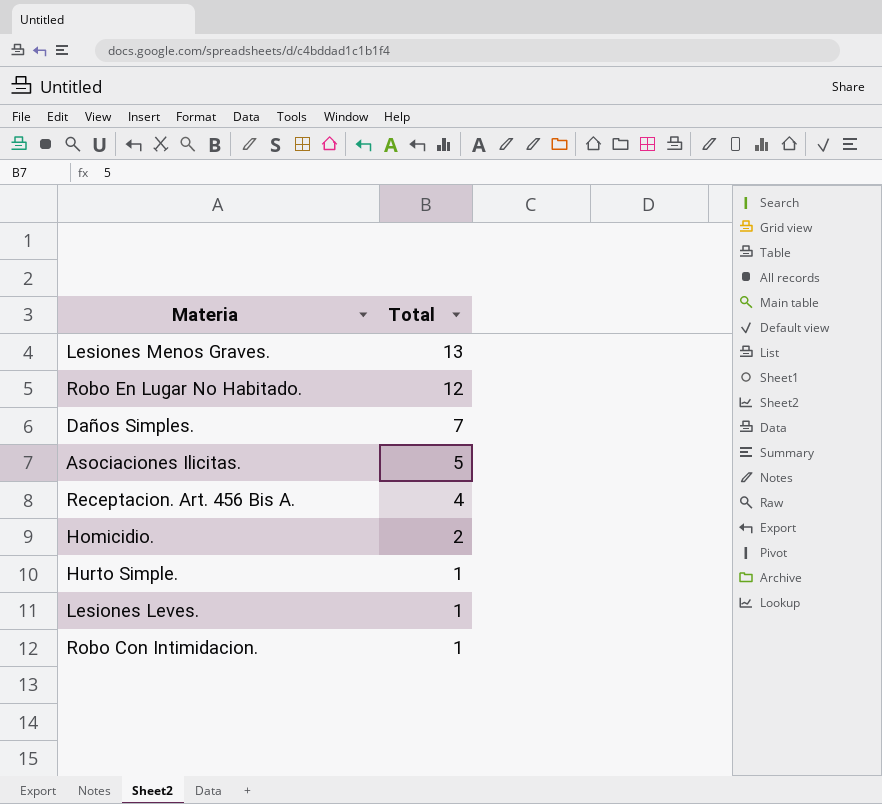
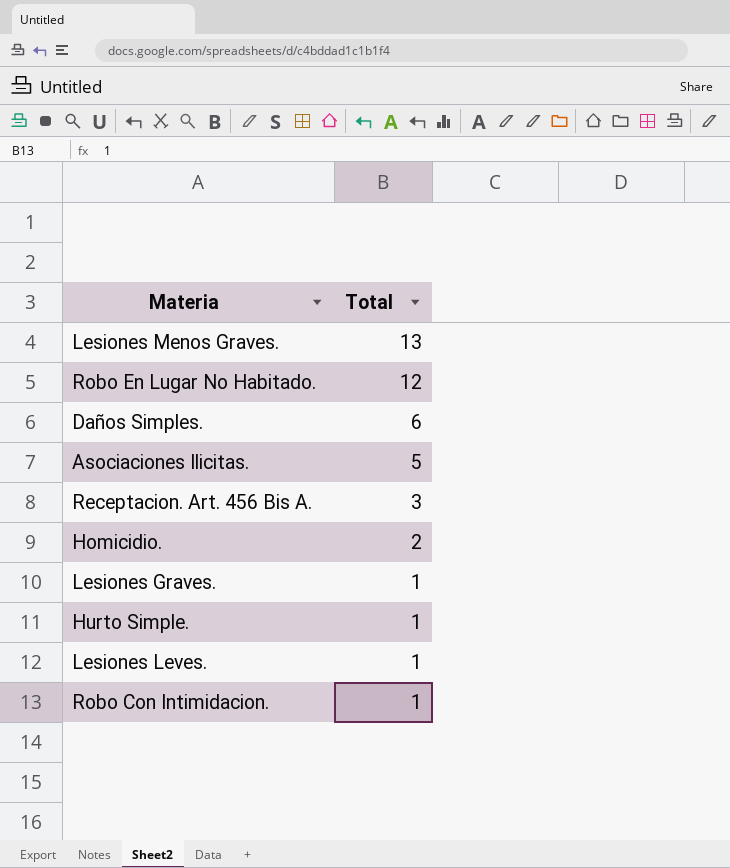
Daños Simples. | Total: 7 -> 6
Receptacion. Art. 456 Bis A. | Total: 4 -> 3
row Lesiones Graves.: none -> 1

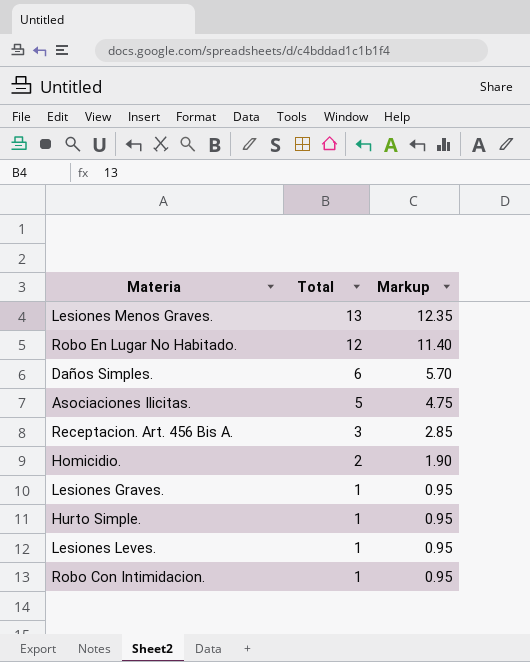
column Markup | formula: none -> [Total] * 0.95

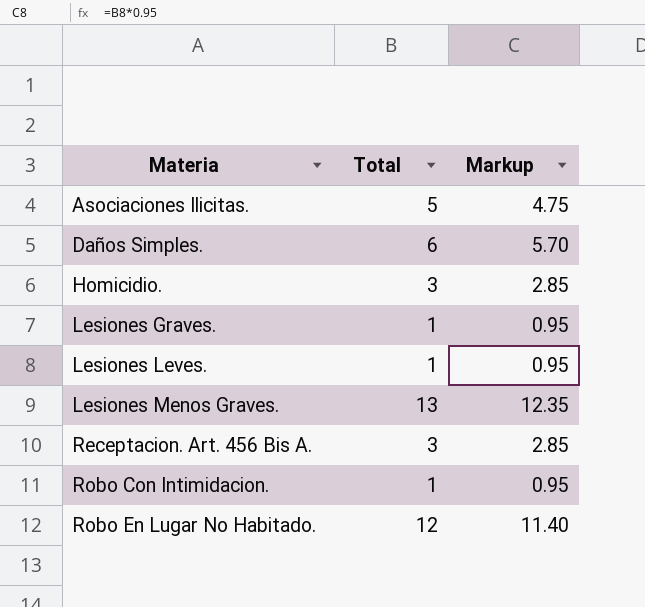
row order: Total descending -> Materia ascending
row Hurto Simple.: 1 | 0.95 -> none
Homicidio. | Total: 2 -> 3
Homicidio. | Markup: 1.90 -> 2.85

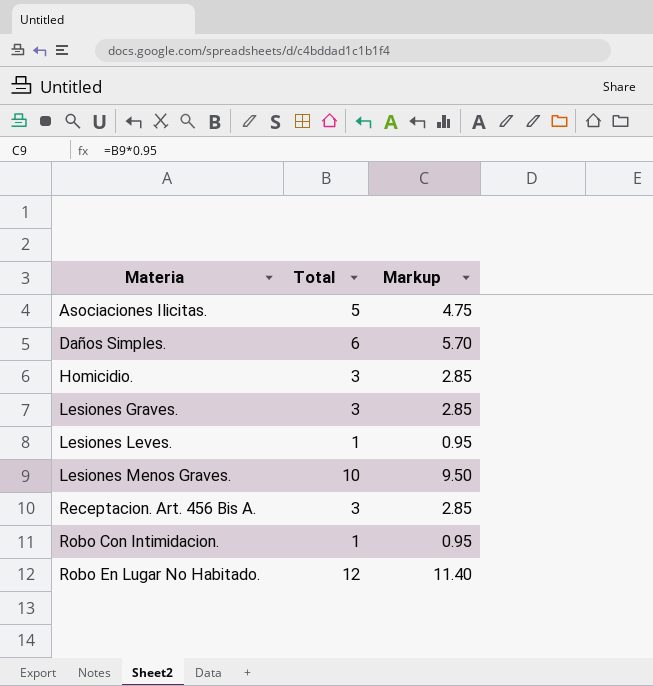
Lesiones Graves. | Total: 1 -> 3
Lesiones Graves. | Markup: 0.95 -> 2.85
Lesiones Menos Graves. | Total: 13 -> 10
Lesiones Menos Graves. | Markup: 12.35 -> 9.50

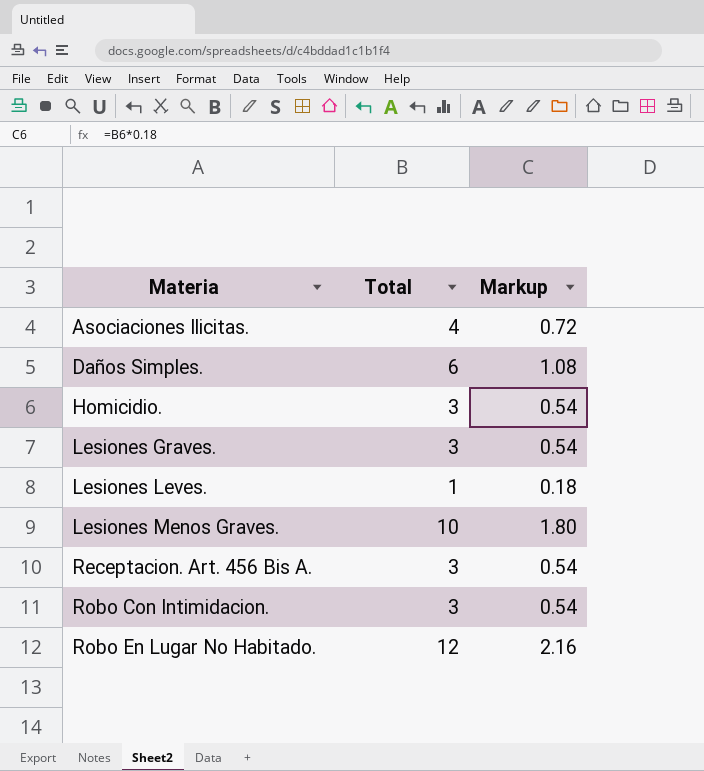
column Markup | formula: [Total] * 0.95 -> [Total] * 0.18
Asociaciones Ilicitas. | Total: 5 -> 4
Robo Con Intimidacion. | Total: 1 -> 3

